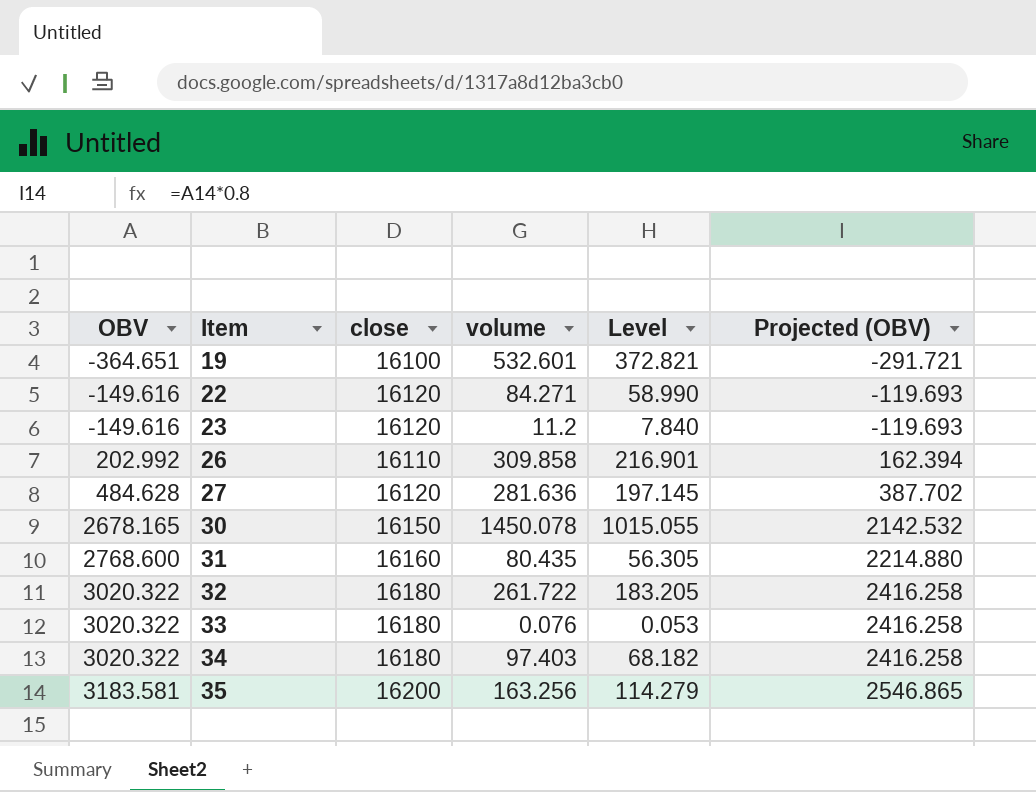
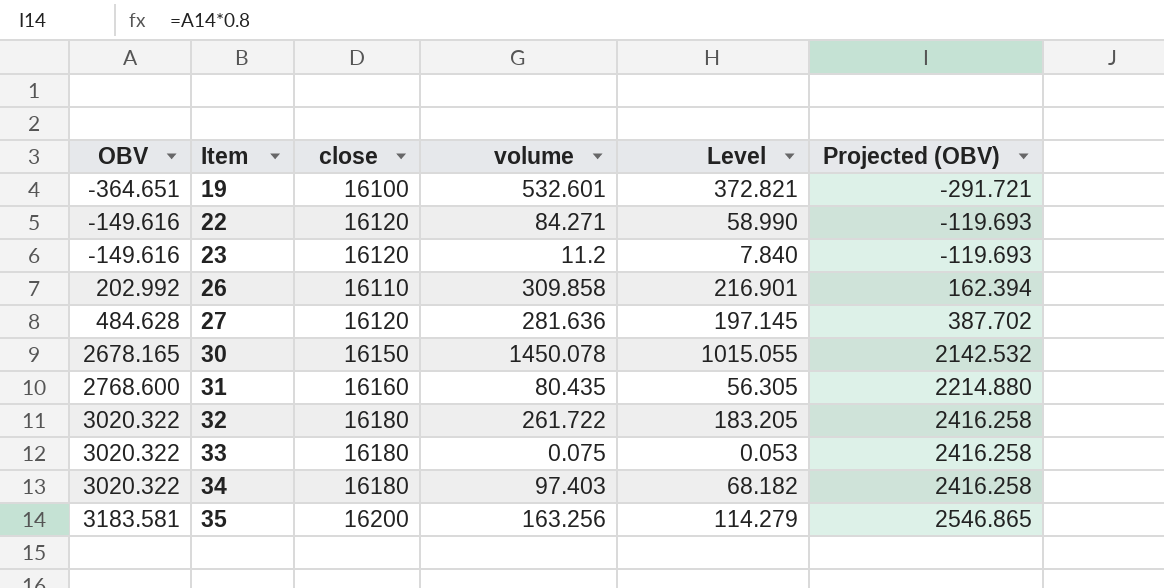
33 | volume: 0.076 -> 0.075

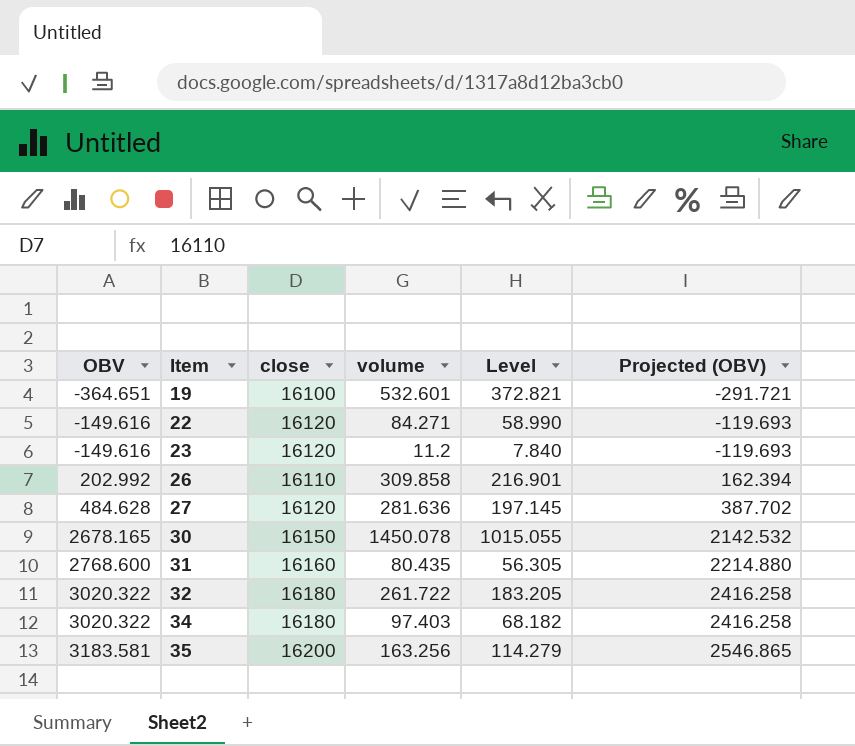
row 33: 3020.322 | 16180 | 0.075 | 0.053 | 2416.258 -> none

